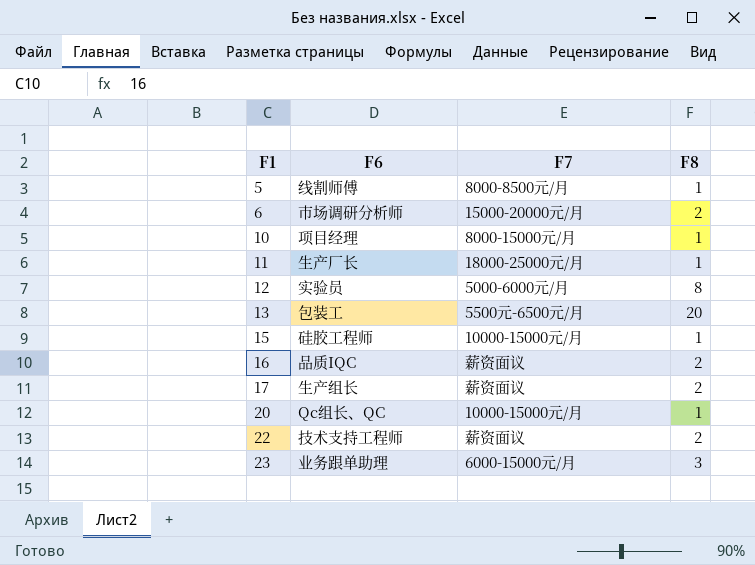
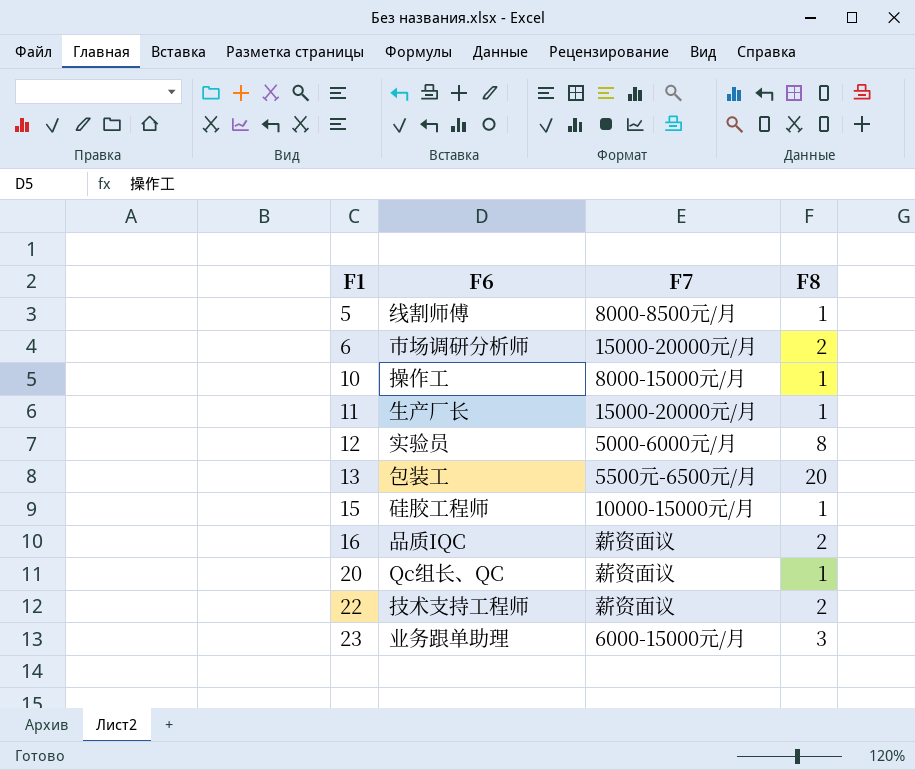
row 17: 生产组长 | 薪资面议 | 2 -> none
10 | F6: 项目经理 -> 操作工
11 | F7: 18000-25000元/月 -> 15000-20000元/月
20 | F7: 10000-15000元/月 -> 薪资面议

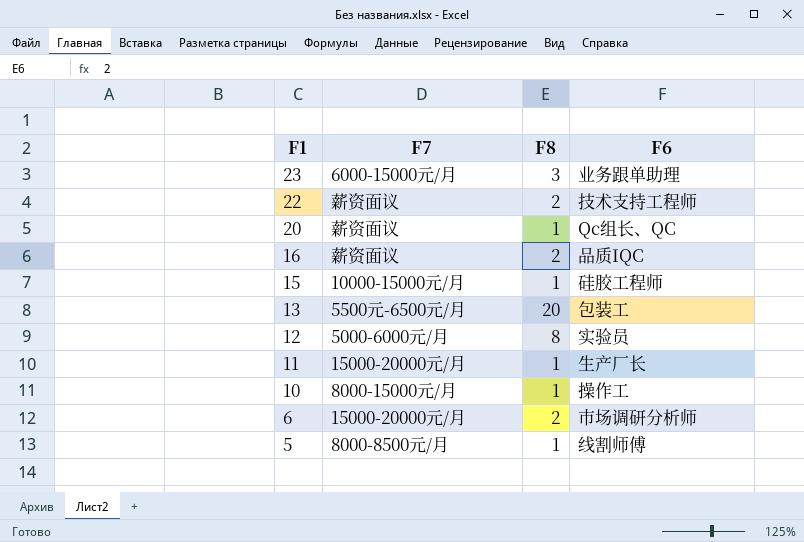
row order: F1 ascending -> F1 descending
column F6 | position: 2 -> 4

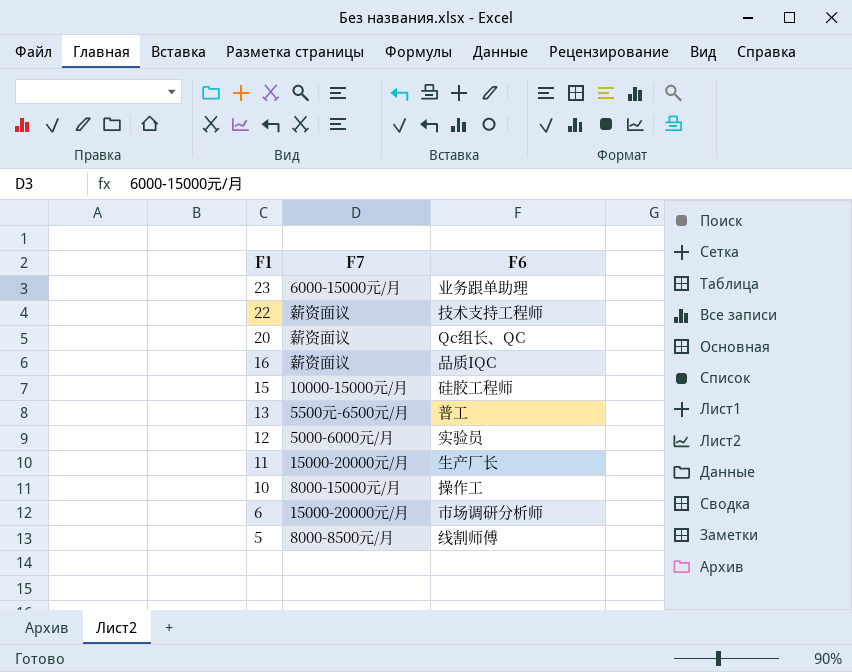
column F8 | position: 3 -> none
13 | F6: 包装工 -> 普工

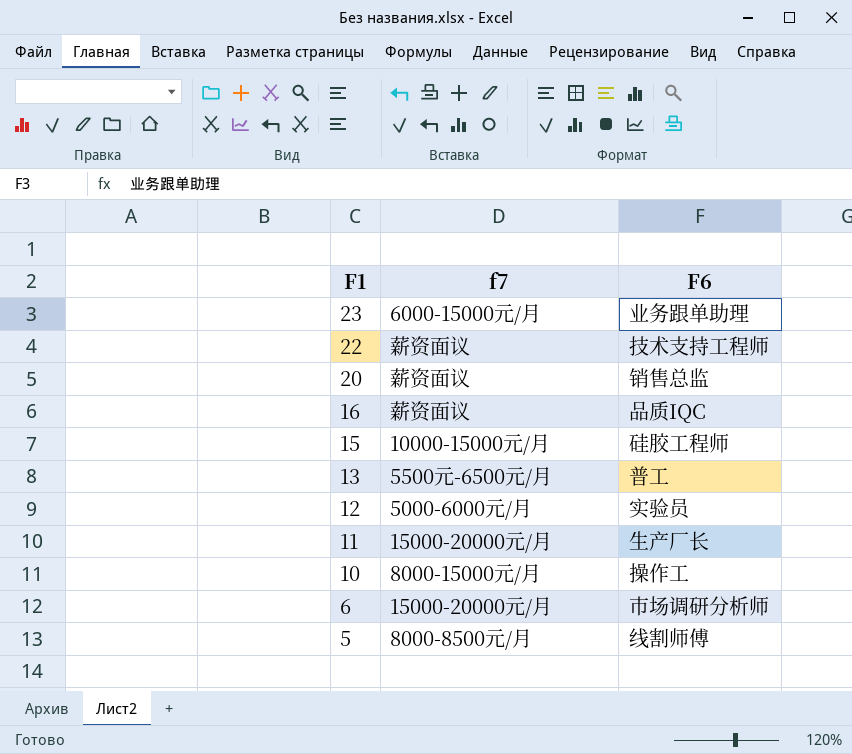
column name: F7 -> f7
20 | F6: Qc组长、QC -> 销售总监

